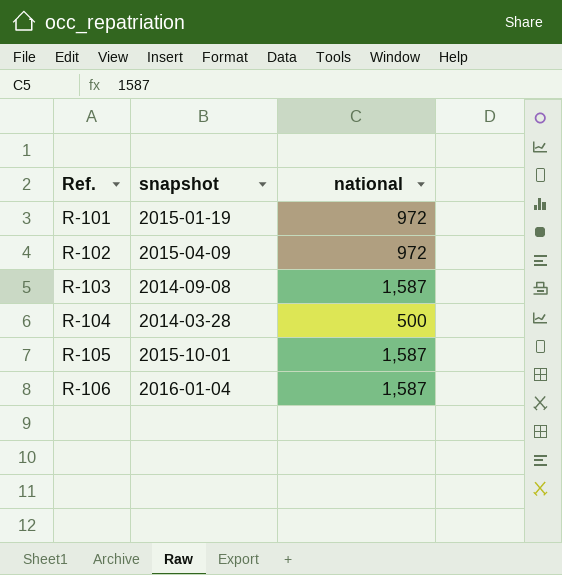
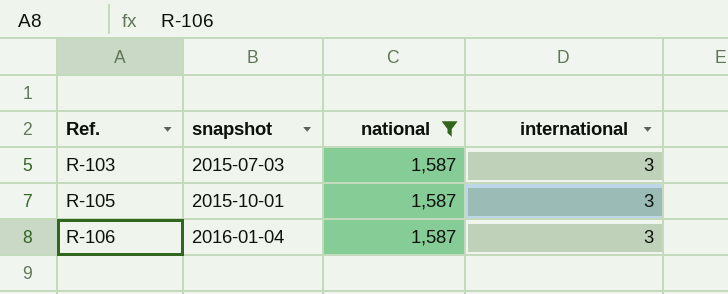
filter: none -> national = 1,587
column international | position: none -> 4
R-103 | snapshot: 2014-09-08 -> 2015-07-03

